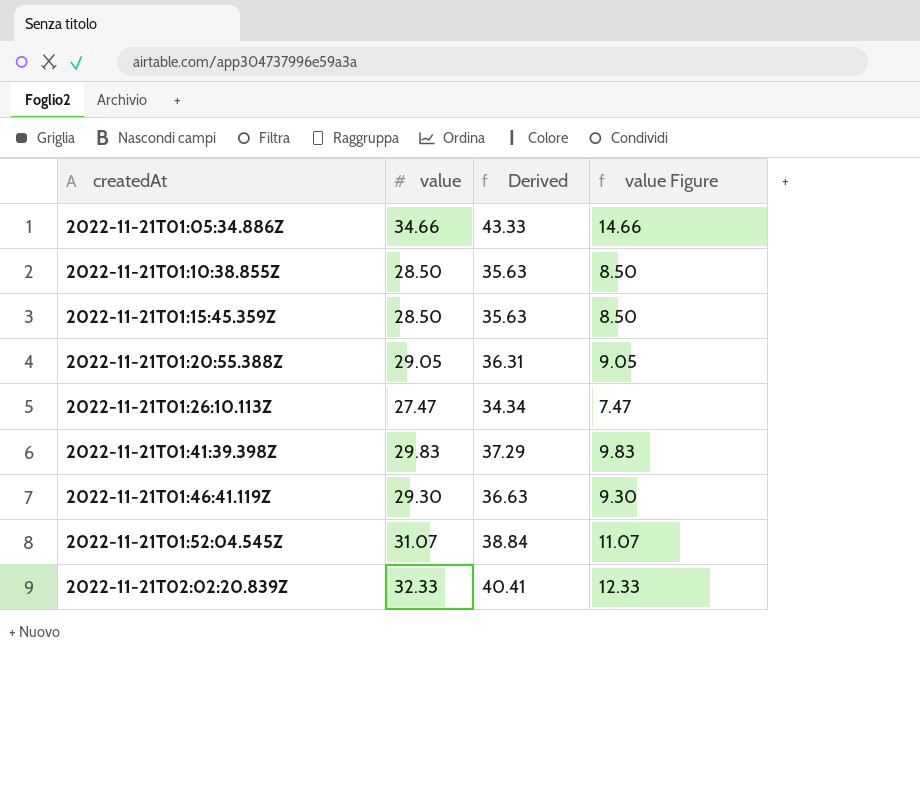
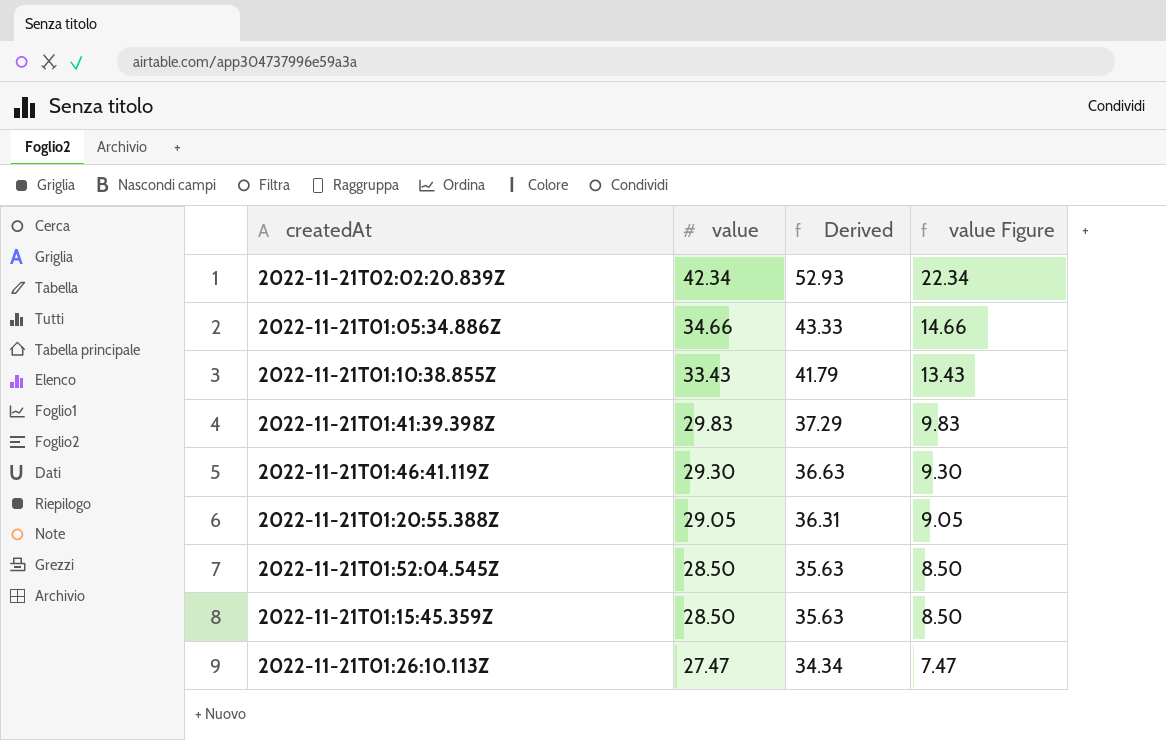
row order: createdAt ascending -> value descending
2022-11-21T02:02:20.839Z | value: 32.33 -> 42.34
2022-11-21T02:02:20.839Z | Derived: 40.41 -> 52.93
2022-11-21T02:02:20.839Z | value Figure: 12.33 -> 22.34
2022-11-21T01:10:38.855Z | value: 28.50 -> 33.43
2022-11-21T01:10:38.855Z | Derived: 35.63 -> 41.79
2022-11-21T01:10:38.855Z | value Figure: 8.50 -> 13.43
2022-11-21T01:52:04.545Z | value: 31.07 -> 28.50
2022-11-21T01:52:04.545Z | Derived: 38.84 -> 35.63
2022-11-21T01:52:04.545Z | value Figure: 11.07 -> 8.50

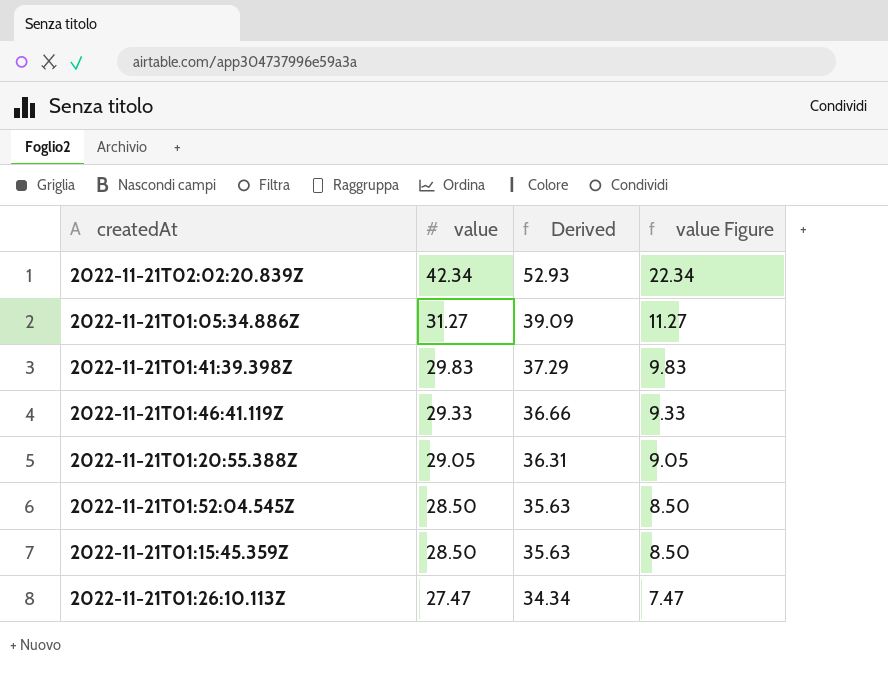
row 2022-11-21T01:10:38.855Z: 33.43 | 41.79 | 13.43 -> none
2022-11-21T01:05:34.886Z | value: 34.66 -> 31.27
2022-11-21T01:05:34.886Z | Derived: 43.33 -> 39.09
2022-11-21T01:05:34.886Z | value Figure: 14.66 -> 11.27
2022-11-21T01:46:41.119Z | value: 29.30 -> 29.33
2022-11-21T01:46:41.119Z | Derived: 36.63 -> 36.66
2022-11-21T01:46:41.119Z | value Figure: 9.30 -> 9.33

